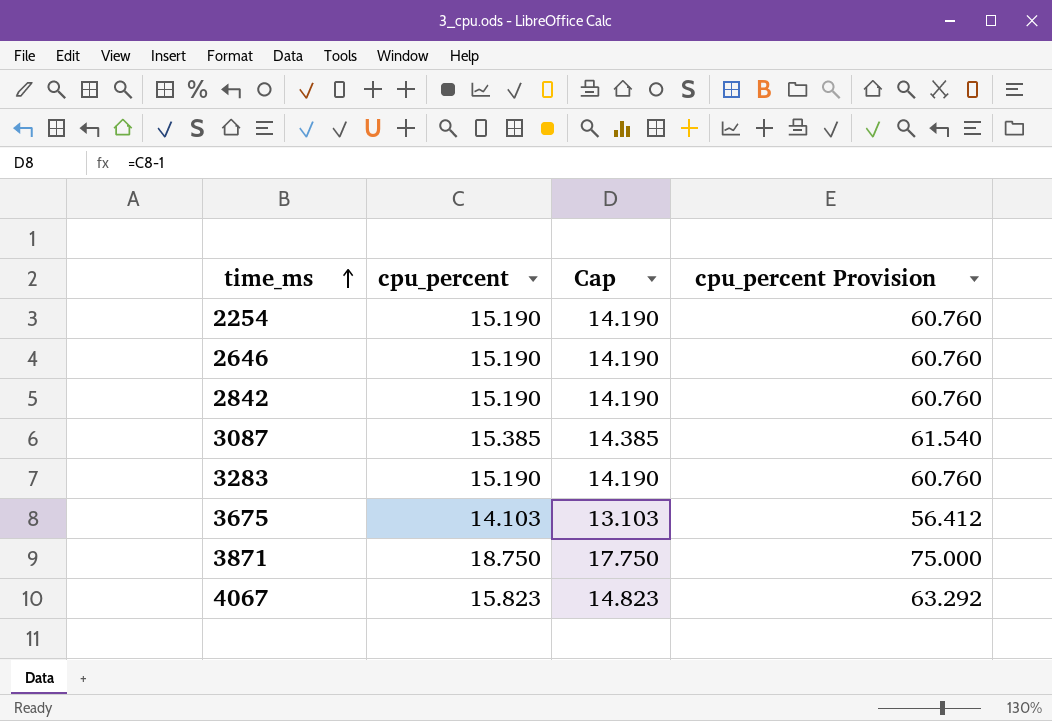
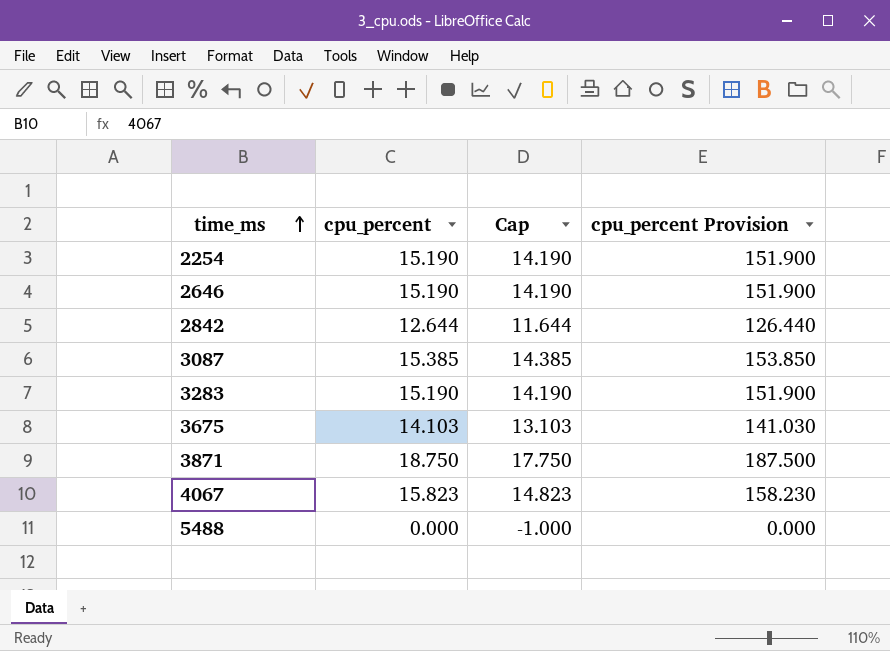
column cpu_percent Provision | formula: [cpu_percent] * 4 -> [cpu_percent] * 10
2842 | cpu_percent: 15.190 -> 12.644
2842 | Cap: 14.190 -> 11.644
row 5488: none -> 0.000 | -1.000 | 0.000

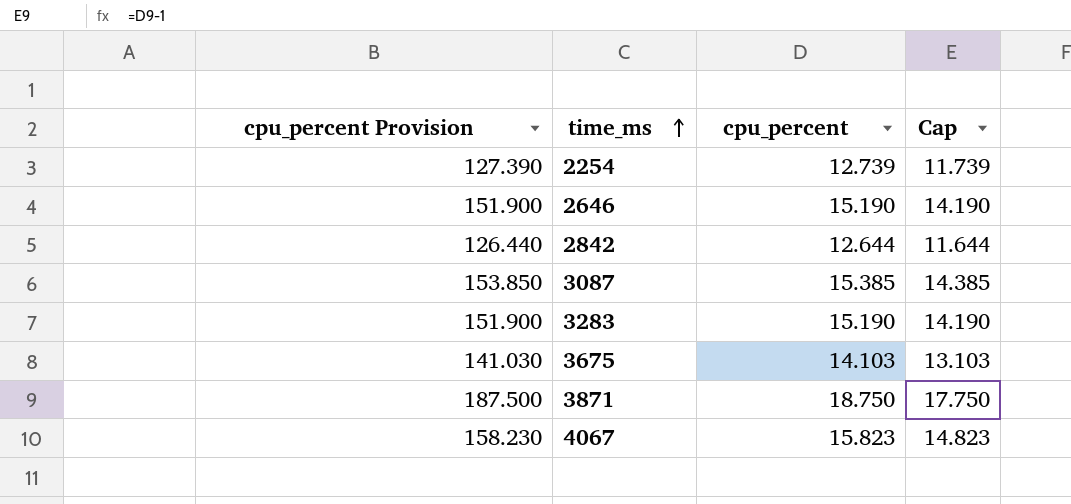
column cpu_percent Provision | position: 4 -> 1
row 5488: 0.000 | -1.000 | 0.000 -> none
2254 | cpu_percent Provision: 151.900 -> 127.390
2254 | cpu_percent: 15.190 -> 12.739
2254 | Cap: 14.190 -> 11.739

